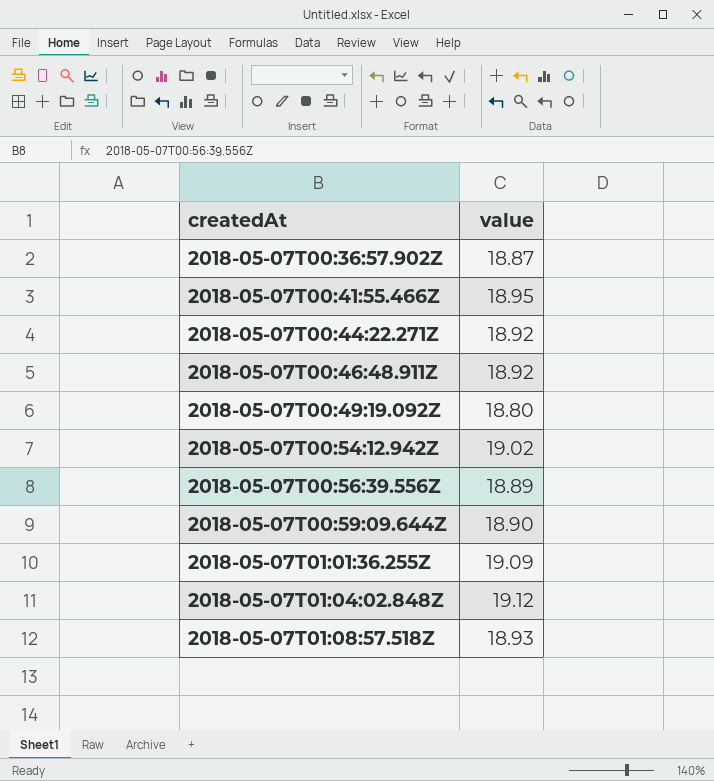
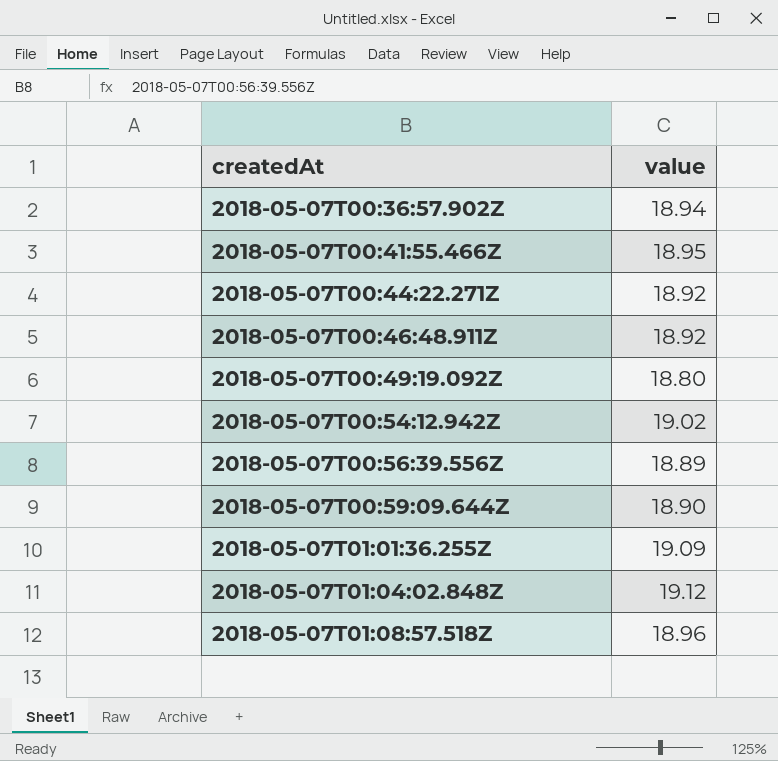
2018-05-07T00:36:57.902Z | value: 18.87 -> 18.94
2018-05-07T01:08:57.518Z | value: 18.93 -> 18.96

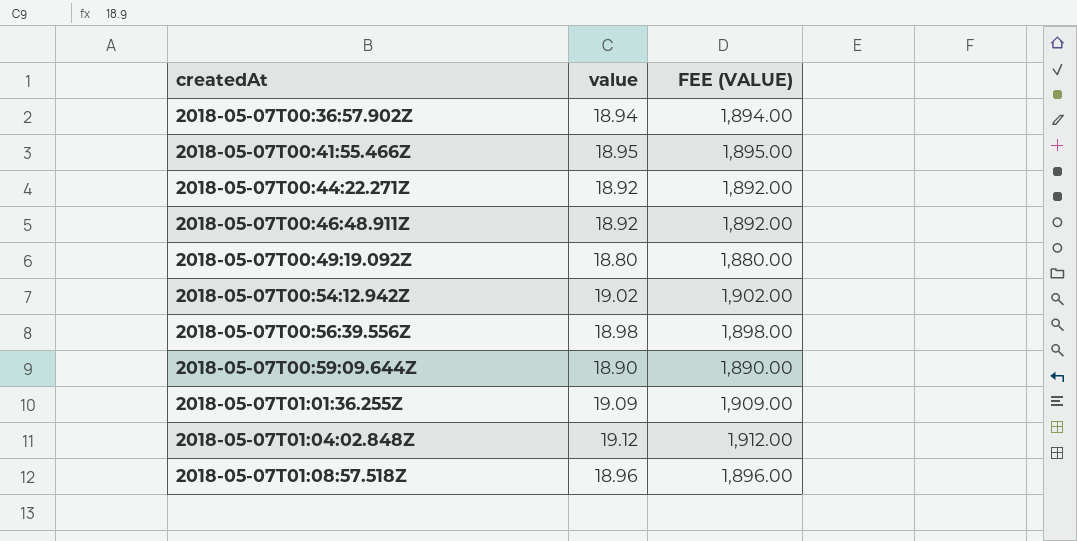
column FEE (VALUE) | formula: none -> [value] * 100
2018-05-07T00:56:39.556Z | value: 18.89 -> 18.98

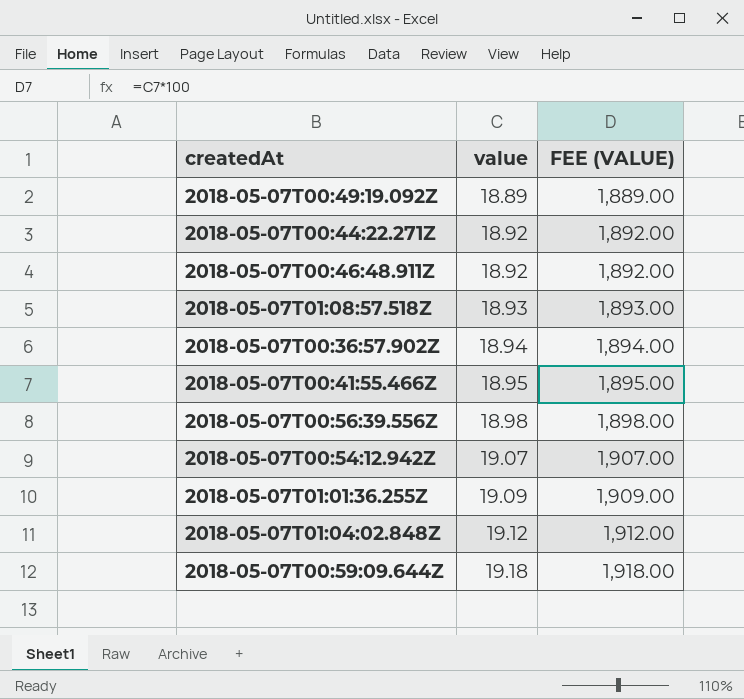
row order: createdAt ascending -> value ascending
2018-05-07T00:49:19.092Z | value: 18.80 -> 18.89
2018-05-07T00:49:19.092Z | FEE (VALUE): 1,880.00 -> 1,889.00
2018-05-07T01:08:57.518Z | value: 18.96 -> 18.93
2018-05-07T01:08:57.518Z | FEE (VALUE): 1,896.00 -> 1,893.00
2018-05-07T00:54:12.942Z | value: 19.02 -> 19.07
2018-05-07T00:54:12.942Z | FEE (VALUE): 1,902.00 -> 1,907.00
2018-05-07T00:59:09.644Z | value: 18.90 -> 19.18
2018-05-07T00:59:09.644Z | FEE (VALUE): 1,890.00 -> 1,918.00

